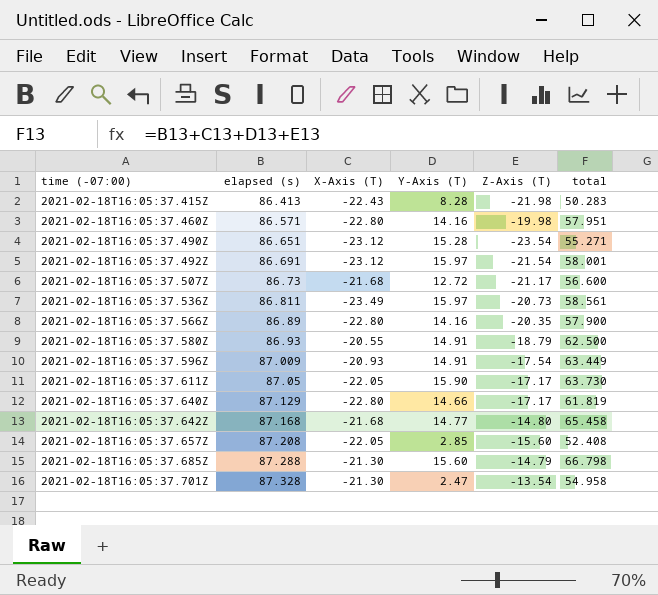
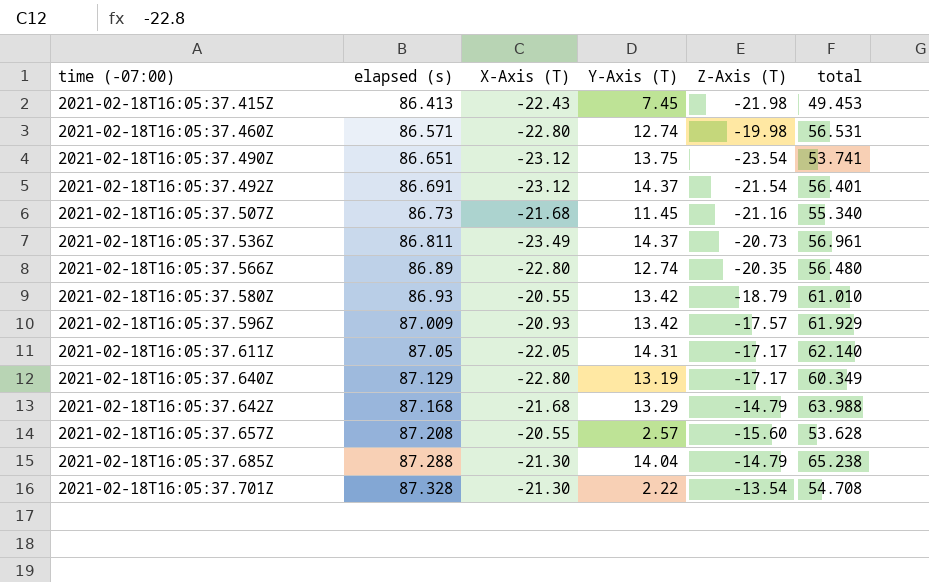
2021-02-18T16:05:37.415Z | Y-Axis (T): 8.28 -> 7.45
2021-02-18T16:05:37.415Z | total: 50.283 -> 49.453
2021-02-18T16:05:37.460Z | Y-Axis (T): 14.16 -> 12.74
2021-02-18T16:05:37.460Z | total: 57.951 -> 56.531
2021-02-18T16:05:37.490Z | Y-Axis (T): 15.28 -> 13.75
2021-02-18T16:05:37.490Z | total: 55.271 -> 53.741
2021-02-18T16:05:37.492Z | Y-Axis (T): 15.97 -> 14.37
2021-02-18T16:05:37.492Z | total: 58.001 -> 56.401
2021-02-18T16:05:37.507Z | Y-Axis (T): 12.72 -> 11.45
2021-02-18T16:05:37.507Z | Z-Axis (T): -21.17 -> -21.16
2021-02-18T16:05:37.507Z | total: 56.600 -> 55.340
2021-02-18T16:05:37.536Z | Y-Axis (T): 15.97 -> 14.37
2021-02-18T16:05:37.536Z | total: 58.561 -> 56.961
2021-02-18T16:05:37.566Z | Y-Axis (T): 14.16 -> 12.74
2021-02-18T16:05:37.566Z | total: 57.900 -> 56.480
2021-02-18T16:05:37.580Z | Y-Axis (T): 14.91 -> 13.42
2021-02-18T16:05:37.580Z | total: 62.500 -> 61.010
2021-02-18T16:05:37.596Z | Y-Axis (T): 14.91 -> 13.42
2021-02-18T16:05:37.596Z | Z-Axis (T): -17.54 -> -17.57
2021-02-18T16:05:37.596Z | total: 63.449 -> 61.929
2021-02-18T16:05:37.611Z | Y-Axis (T): 15.90 -> 14.31
2021-02-18T16:05:37.611Z | total: 63.730 -> 62.140
2021-02-18T16:05:37.640Z | Y-Axis (T): 14.66 -> 13.19
2021-02-18T16:05:37.640Z | total: 61.819 -> 60.349
2021-02-18T16:05:37.642Z | Y-Axis (T): 14.77 -> 13.29
2021-02-18T16:05:37.642Z | Z-Axis (T): -14.80 -> -14.79
2021-02-18T16:05:37.642Z | total: 65.458 -> 63.988
2021-02-18T16:05:37.657Z | X-Axis (T): -22.05 -> -20.55
2021-02-18T16:05:37.657Z | Y-Axis (T): 2.85 -> 2.57
2021-02-18T16:05:37.657Z | total: 52.408 -> 53.628
2021-02-18T16:05:37.685Z | Y-Axis (T): 15.60 -> 14.04
2021-02-18T16:05:37.685Z | total: 66.798 -> 65.238
2021-02-18T16:05:37.701Z | Y-Axis (T): 2.47 -> 2.22
2021-02-18T16:05:37.701Z | total: 54.958 -> 54.708

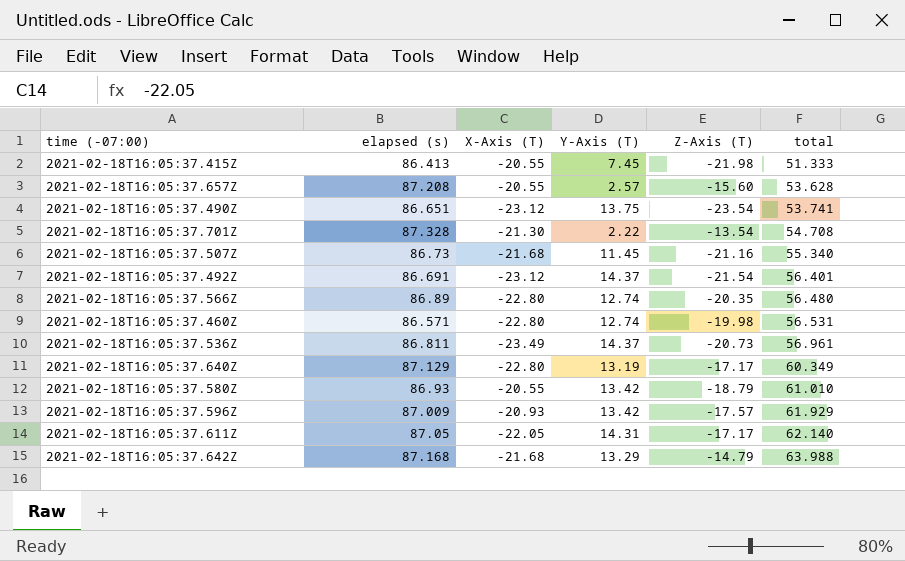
row order: time (-07:00) ascending -> total ascending
row 2021-02-18T16:05:37.685Z: 87.288 | -21.30 | 14.04 | -14.79 | 65.238 -> none
2021-02-18T16:05:37.415Z | X-Axis (T): -22.43 -> -20.55
2021-02-18T16:05:37.415Z | total: 49.453 -> 51.333

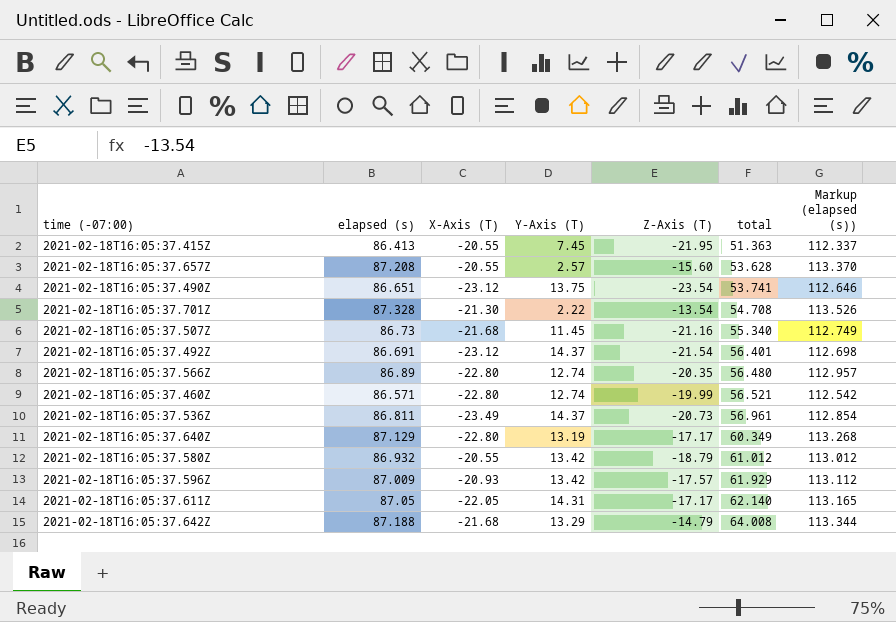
column Markup (elapsed (s)) | formula: none -> [elapsed (s)] * 1.3
2021-02-18T16:05:37.415Z | Z-Axis (T): -21.98 -> -21.95
2021-02-18T16:05:37.415Z | total: 51.333 -> 51.363
2021-02-18T16:05:37.460Z | Z-Axis (T): -19.98 -> -19.99
2021-02-18T16:05:37.460Z | total: 56.531 -> 56.521
2021-02-18T16:05:37.580Z | elapsed (s): 86.93 -> 86.932
2021-02-18T16:05:37.580Z | total: 61.010 -> 61.012
2021-02-18T16:05:37.642Z | elapsed (s): 87.168 -> 87.188
2021-02-18T16:05:37.642Z | total: 63.988 -> 64.008

